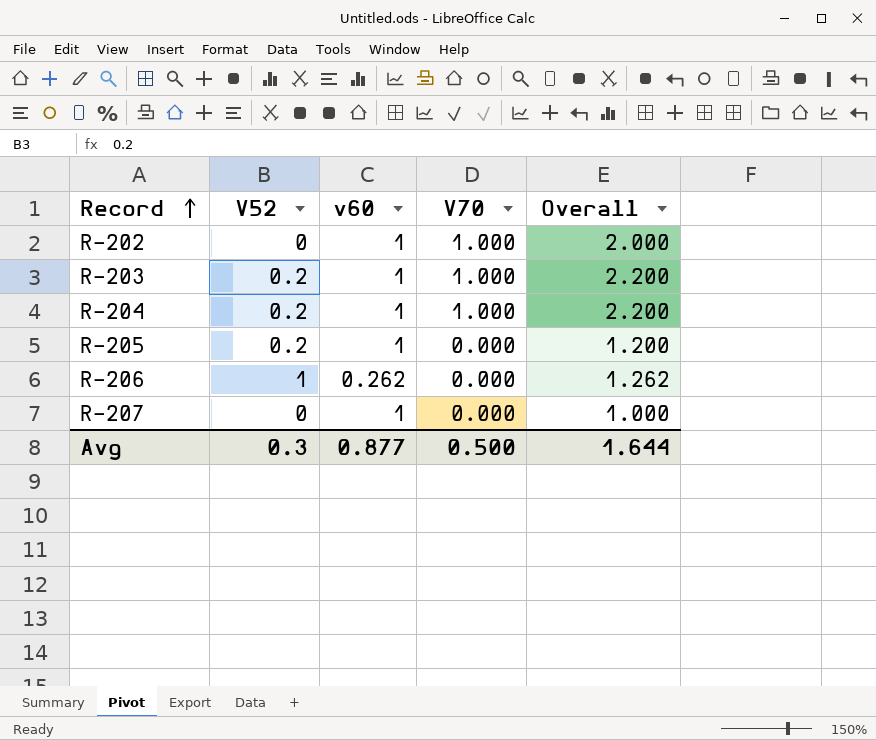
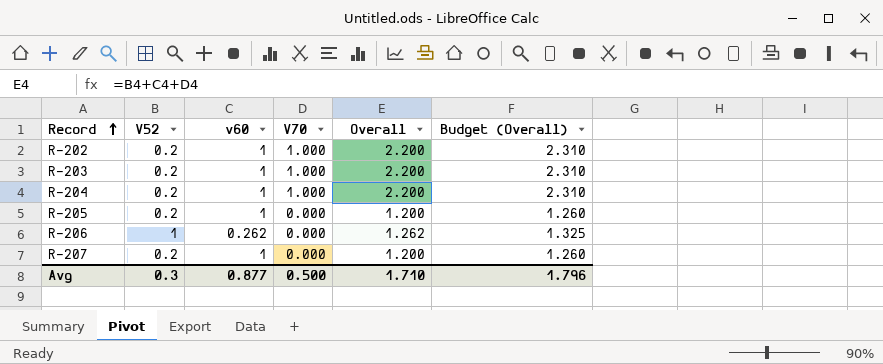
column Budget (Overall) | formula: none -> [Overall] * 1.05
R-202 | V52: 0 -> 0.2
R-202 | Overall: 2.000 -> 2.200
R-207 | V52: 0 -> 0.2
R-207 | Overall: 1.000 -> 1.200
Avg | Overall: 1.644 -> 1.710

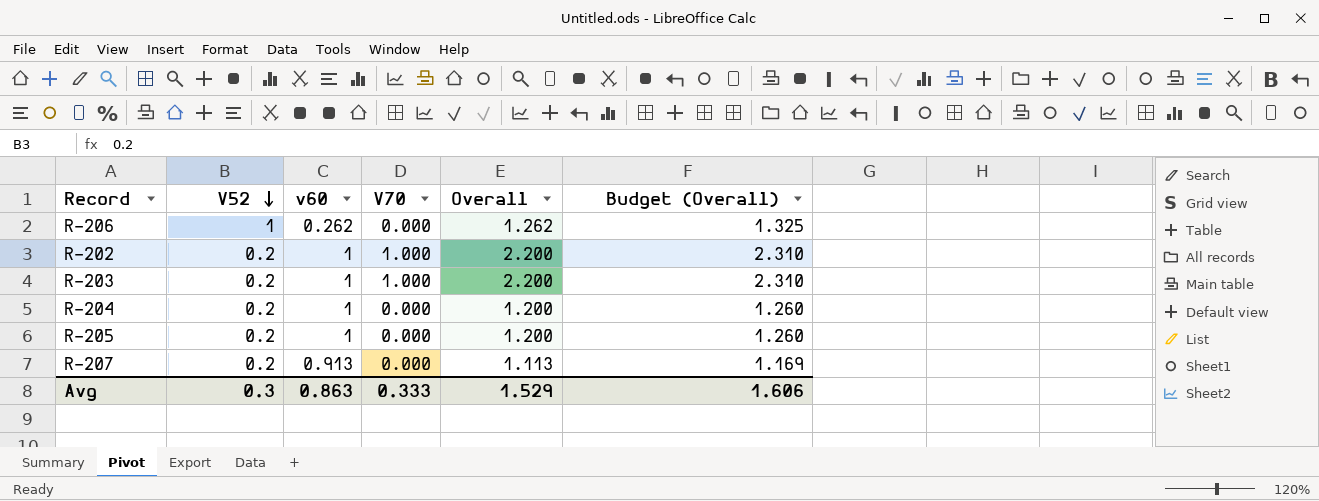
row order: Record ascending -> V52 descending
R-204 | V70: 1.000 -> 0.000
R-204 | Overall: 2.200 -> 1.200
R-204 | Budget (Overall): 2.310 -> 1.260
R-207 | v60: 1 -> 0.913
R-207 | Overall: 1.200 -> 1.113
R-207 | Budget (Overall): 1.260 -> 1.169
Avg | v60: 0.877 -> 0.863
Avg | V70: 0.500 -> 0.333
Avg | Overall: 1.710 -> 1.529
Avg | Budget (Overall): 1.796 -> 1.606

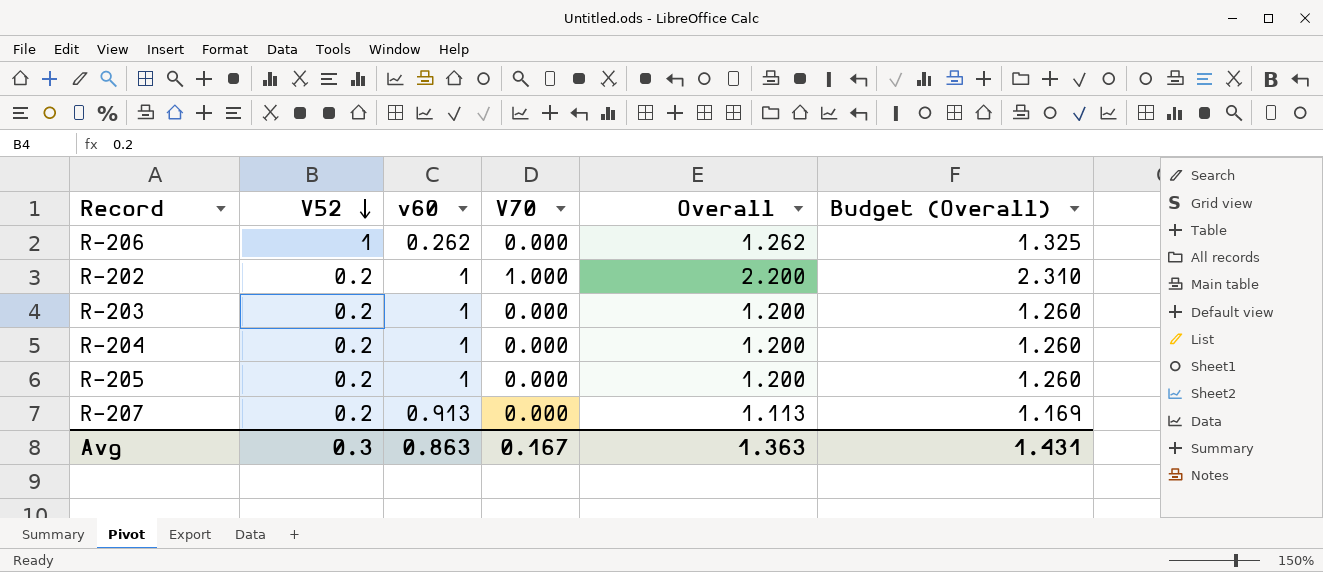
R-203 | V70: 1.000 -> 0.000
R-203 | Overall: 2.200 -> 1.200
R-203 | Budget (Overall): 2.310 -> 1.260
Avg | V70: 0.333 -> 0.167
Avg | Overall: 1.529 -> 1.363
Avg | Budget (Overall): 1.606 -> 1.431

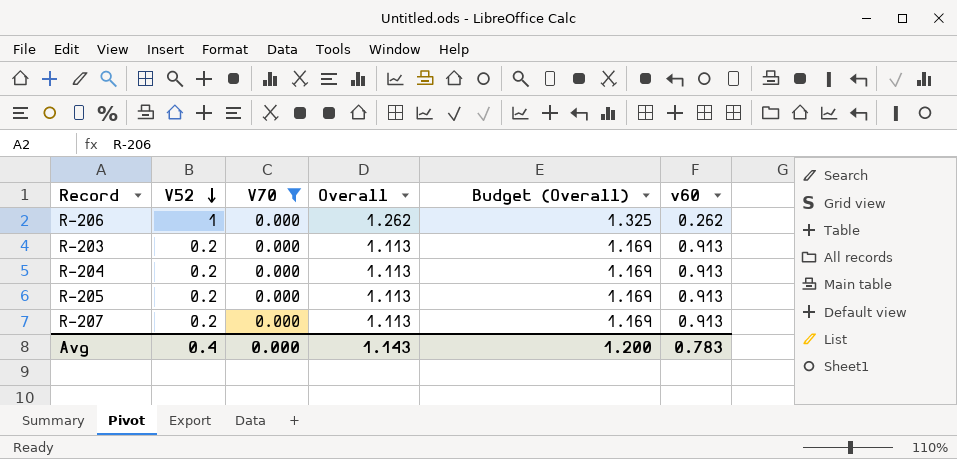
filter: none -> V70 = 0.000
column v60 | position: 3 -> 6
R-203 | Overall: 1.200 -> 1.113
R-203 | Budget (Overall): 1.260 -> 1.169
R-203 | v60: 1 -> 0.913
R-204 | Overall: 1.200 -> 1.113
R-204 | Budget (Overall): 1.260 -> 1.169
R-204 | v60: 1 -> 0.913
R-205 | Overall: 1.200 -> 1.113
R-205 | Budget (Overall): 1.260 -> 1.169
R-205 | v60: 1 -> 0.913
Avg | V52: 0.3 -> 0.4
Avg | V70: 0.167 -> 0.000
Avg | Overall: 1.363 -> 1.143
Avg | Budget (Overall): 1.431 -> 1.200
Avg | v60: 0.863 -> 0.783

